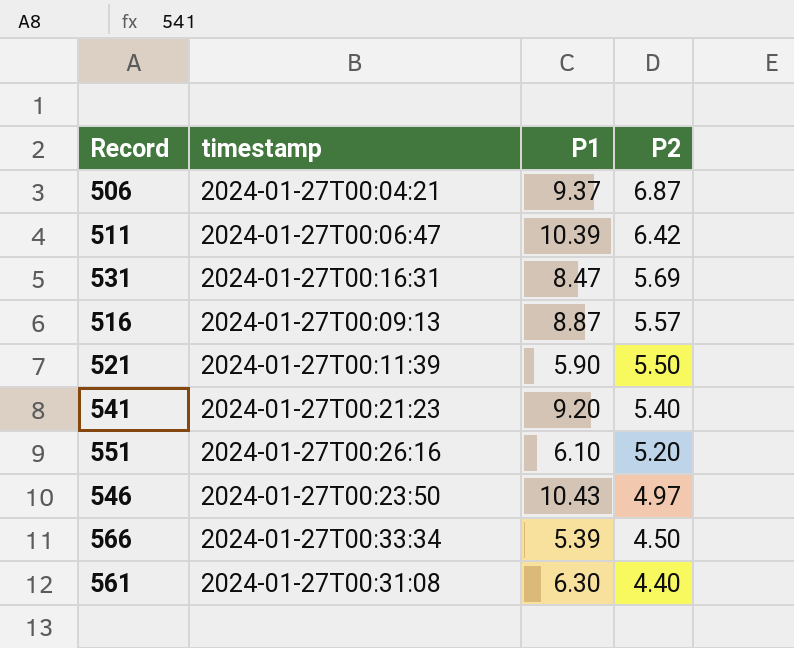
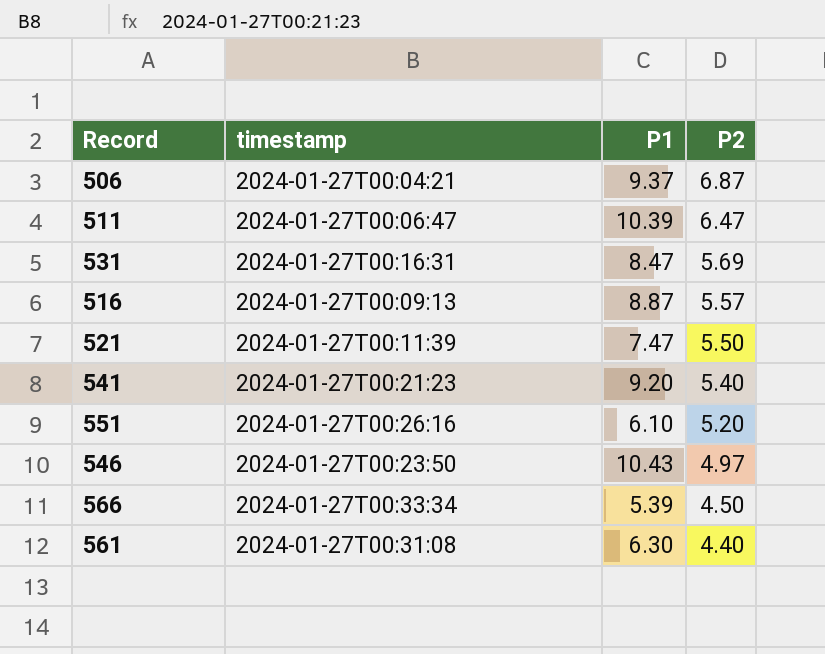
511 | P2: 6.42 -> 6.47
521 | P1: 5.90 -> 7.47

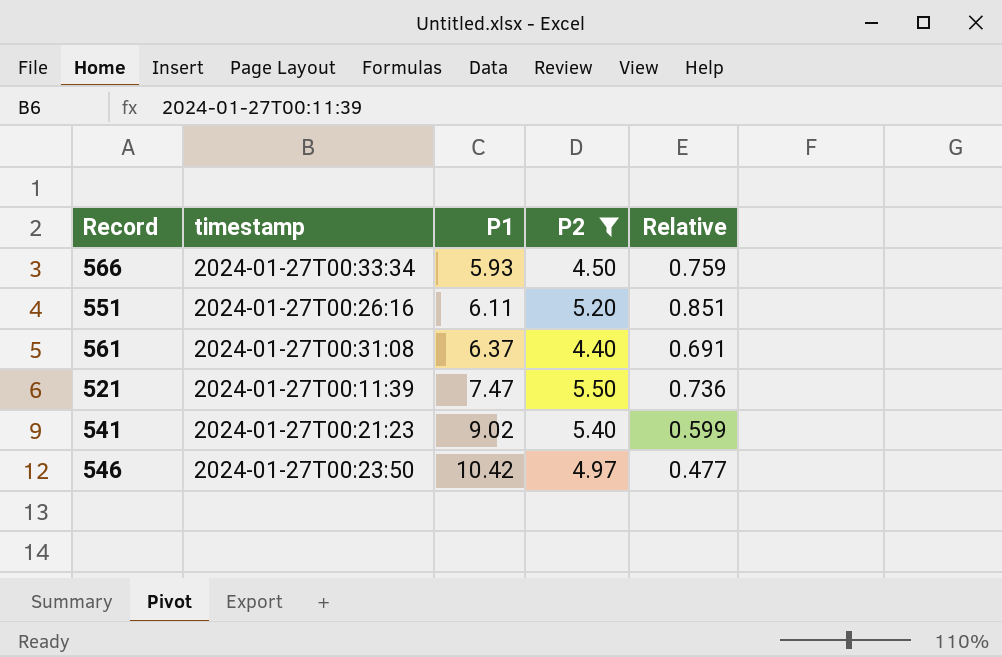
filter: none -> P2 <= 5.50
row order: P2 descending -> P1 ascending
column Relative | formula: none -> [P2] / [P1]
566 | P1: 5.39 -> 5.93
551 | P1: 6.10 -> 6.11
561 | P1: 6.30 -> 6.37
541 | P1: 9.20 -> 9.02
546 | P1: 10.43 -> 10.42

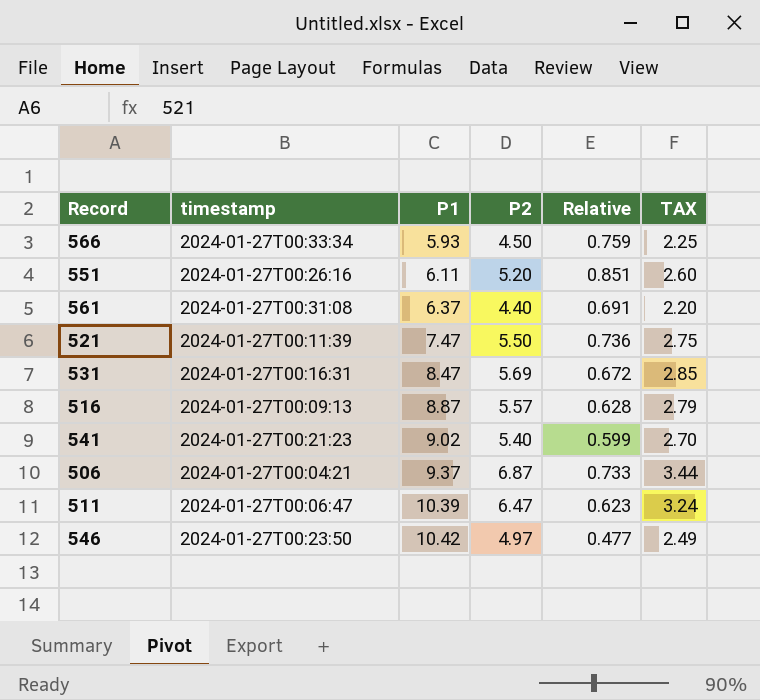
filter: P2 <= 5.50 -> none
column TAX | formula: none -> [P2] * 0.5

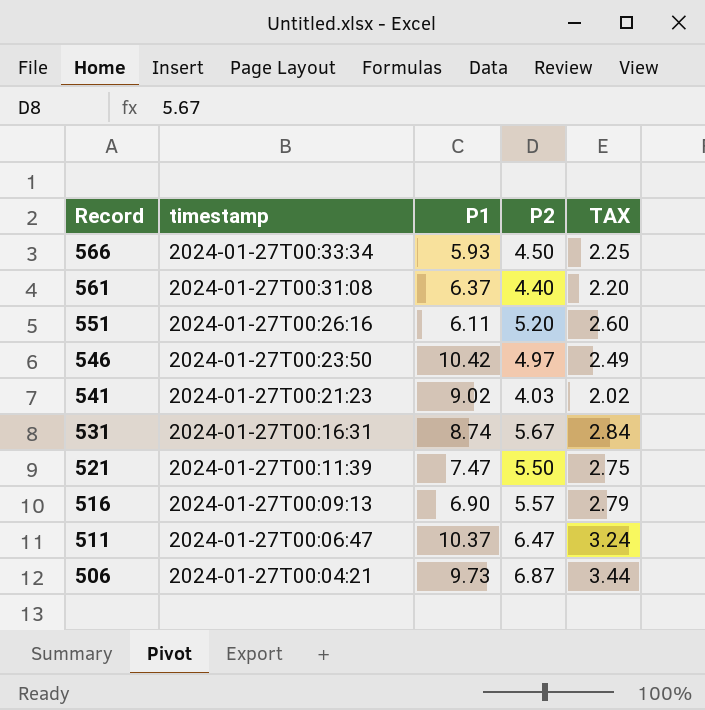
row order: P1 ascending -> Record descending
column Relative | formula: [P2] / [P1] -> none
541 | P2: 5.40 -> 4.03
541 | TAX: 2.70 -> 2.02
531 | P1: 8.47 -> 8.74
531 | P2: 5.69 -> 5.67
531 | TAX: 2.85 -> 2.84
516 | P1: 8.87 -> 6.90
511 | P1: 10.39 -> 10.37
506 | P1: 9.37 -> 9.73

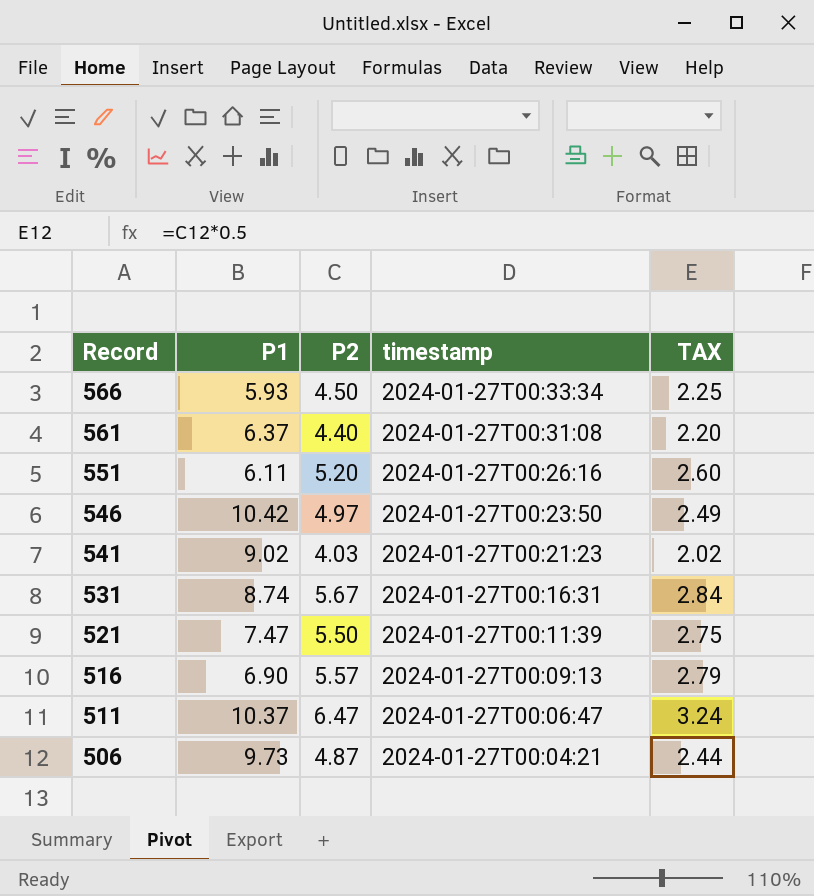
column timestamp | position: 2 -> 4
506 | P2: 6.87 -> 4.87
506 | TAX: 3.44 -> 2.44

